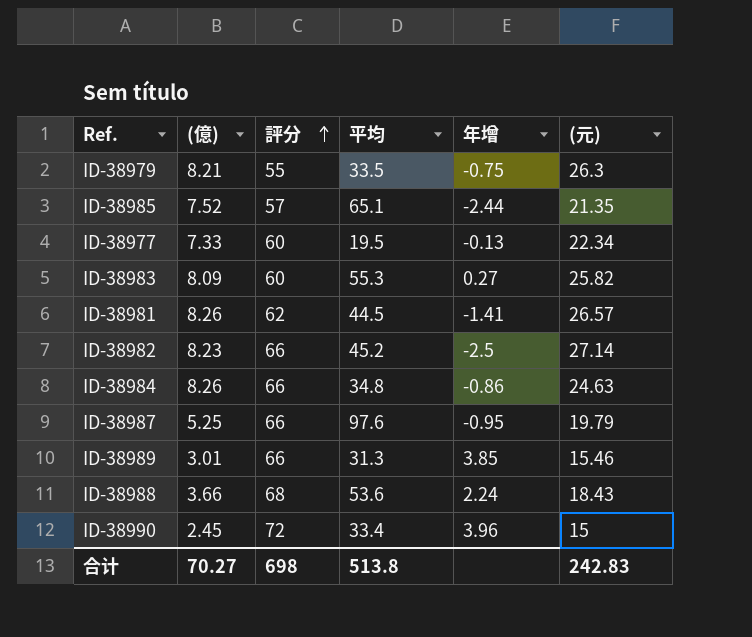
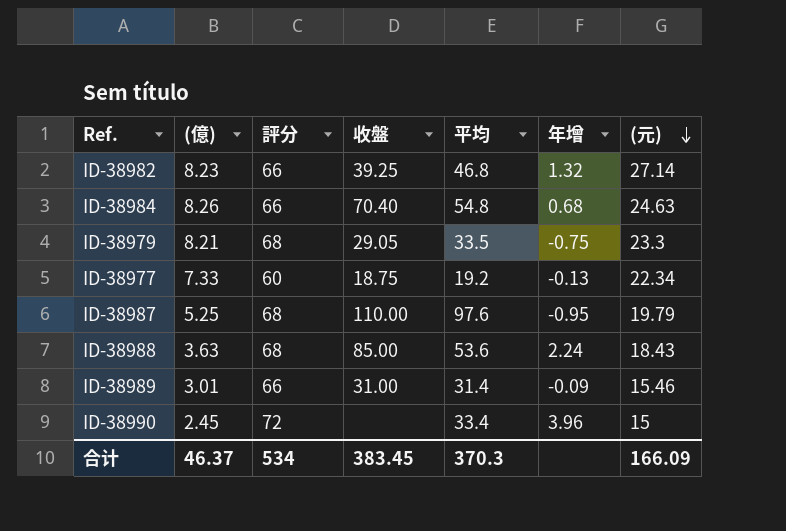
row order: 評分 ascending -> (元) descending
column 收盤 | position: none -> 4
row ID-38985: 7.52 | 57 | 65.1 | -2.44 | 21.35 -> none
row ID-38983: 8.09 | 60 | 55.3 | 0.27 | 25.82 -> none
row ID-38981: 8.26 | 62 | 44.5 | -1.41 | 26.57 -> none
ID-38982 | 平均: 45.2 -> 46.8
ID-38982 | 年增: -2.5 -> 1.32
ID-38984 | 平均: 34.8 -> 54.8
ID-38984 | 年增: -0.86 -> 0.68
ID-38979 | 評分: 55 -> 68
ID-38979 | (元): 26.3 -> 23.3
ID-38977 | 平均: 19.5 -> 19.2
ID-38987 | 評分: 66 -> 68
ID-38988 | (億): 3.66 -> 3.63
ID-38989 | 平均: 31.3 -> 31.4
ID-38989 | 年增: 3.85 -> -0.09
合计 | (億): 70.27 -> 46.37
合计 | 評分: 698 -> 534
合计 | 平均: 513.8 -> 370.3
合计 | (元): 242.83 -> 166.09

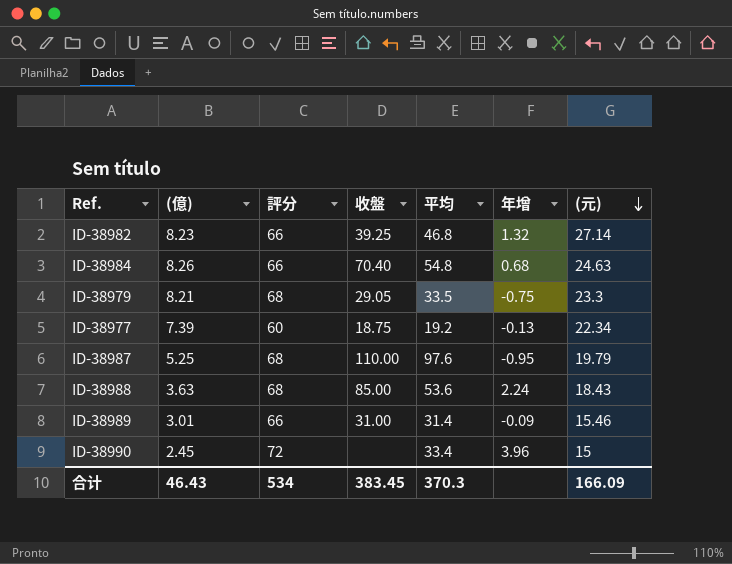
ID-38977 | (億): 7.33 -> 7.39
合计 | (億): 46.37 -> 46.43

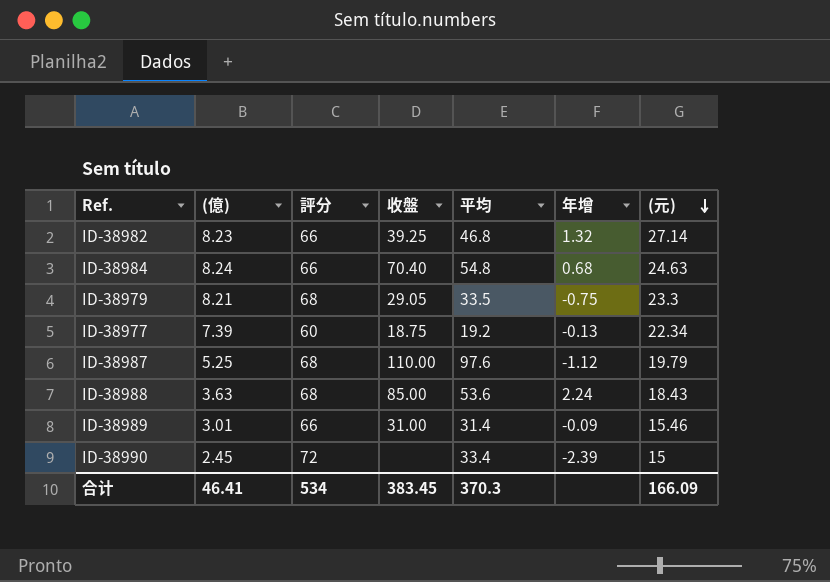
ID-38984 | (億): 8.26 -> 8.24
ID-38987 | 年增: -0.95 -> -1.12
ID-38990 | 年增: 3.96 -> -2.39
合计 | (億): 46.43 -> 46.41

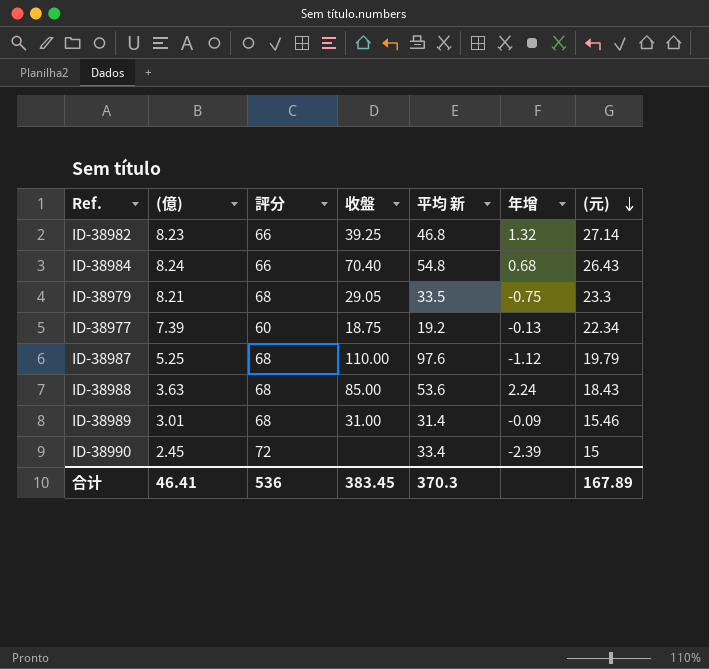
column name: 平均 -> 平均 新
ID-38984 | (元): 24.63 -> 26.43
ID-38989 | 評分: 66 -> 68
合计 | 評分: 534 -> 536
合计 | (元): 166.09 -> 167.89

